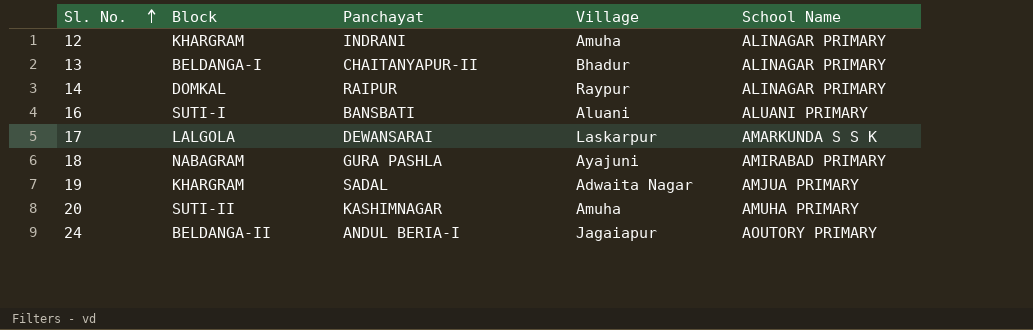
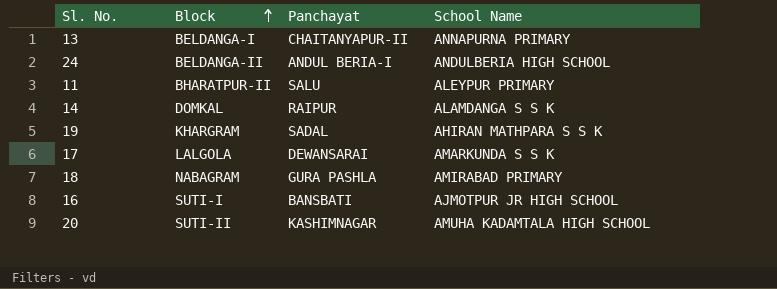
row order: Sl. No. ascending -> Block ascending
column Village | position: 4 -> none
row 12: KHARGRAM | INDRANI | Amuha | ALINAGAR PRIMARY -> none
13 | School Name: ALINAGAR PRIMARY -> ANNAPURNA PRIMARY
24 | School Name: AOUTORY PRIMARY -> ANDULBERIA HIGH SCHOOL
row 11: none -> BHARATPUR-II | SALU | ALEYPUR PRIMARY
14 | School Name: ALINAGAR PRIMARY -> ALAMDANGA S S K
19 | School Name: AMJUA PRIMARY -> AHIRAN MATHPARA S S K
16 | School Name: ALUANI PRIMARY -> AJMOTPUR JR HIGH SCHOOL
20 | School Name: AMUHA PRIMARY -> AMUHA KADAMTALA HIGH SCHOOL

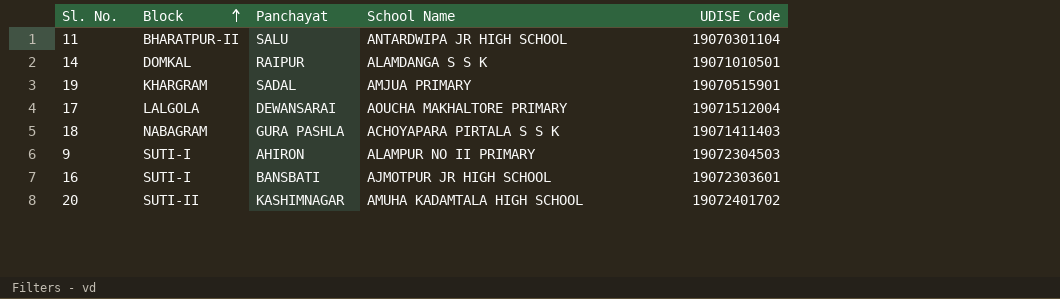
column UDISE Code | position: none -> 5
row 13: BELDANGA-I | CHAITANYAPUR-II | ANNAPURNA PRIMARY -> none
row 24: BELDANGA-II | ANDUL BERIA-I | ANDULBERIA HIGH SCHOOL -> none
11 | School Name: ALEYPUR PRIMARY -> ANTARDWIPA JR HIGH SCHOOL
19 | School Name: AHIRAN MATHPARA S S K -> AMJUA PRIMARY
17 | School Name: AMARKUNDA S S K -> AOUCHA MAKHALTORE PRIMARY
18 | School Name: AMIRABAD PRIMARY -> ACHOYAPARA PIRTALA S S K
row 9: none -> SUTI-I | AHIRON | ALAMPUR NO II PRIMARY | 19072304503

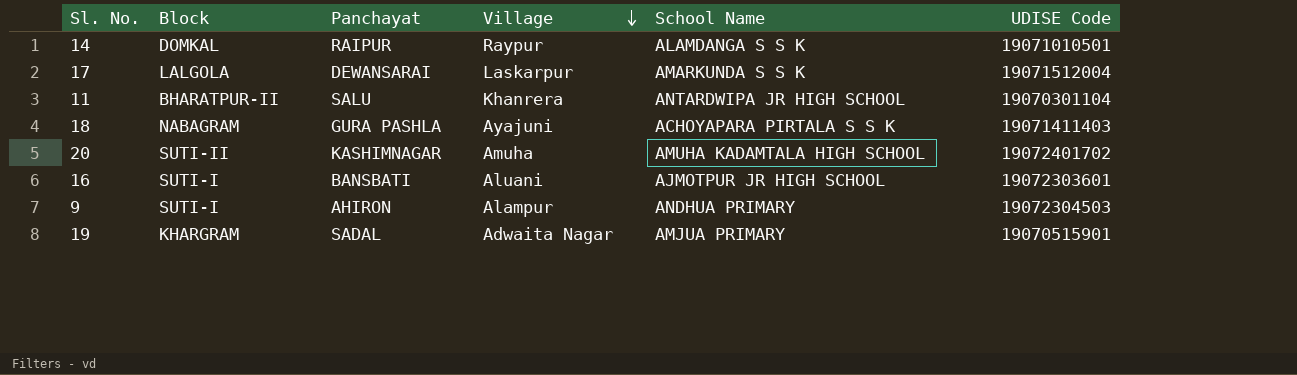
row order: Block ascending -> Village descending
column Village | position: none -> 4
17 | School Name: AOUCHA MAKHALTORE PRIMARY -> AMARKUNDA S S K
9 | School Name: ALAMPUR NO II PRIMARY -> ANDHUA PRIMARY

